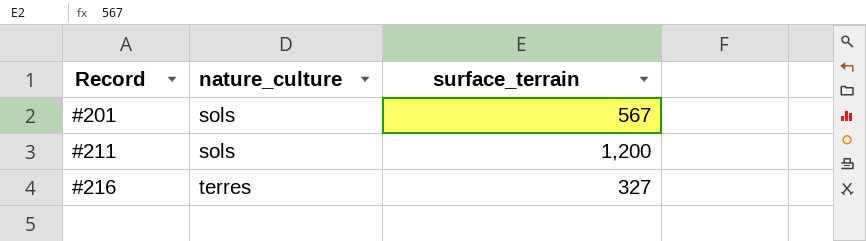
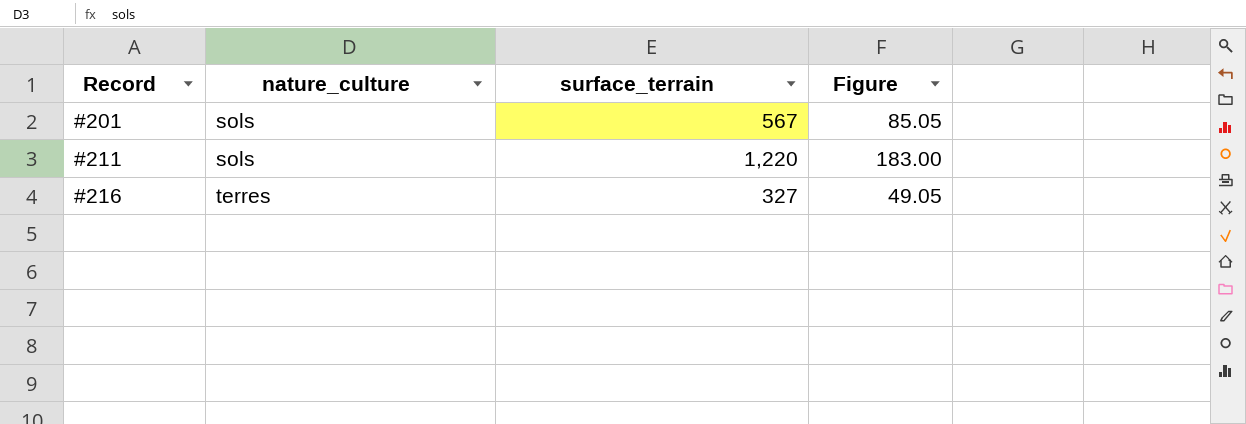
column Figure | formula: none -> [surface_terrain] * 0.15
#211 | surface_terrain: 1,200 -> 1,220

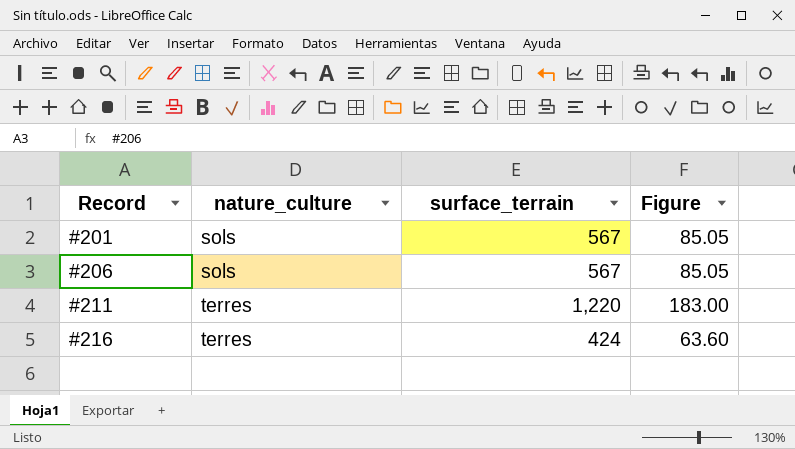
row #206: none -> sols | 567 | 85.05
#211 | nature_culture: sols -> terres
#216 | surface_terrain: 327 -> 424
#216 | Figure: 49.05 -> 63.60

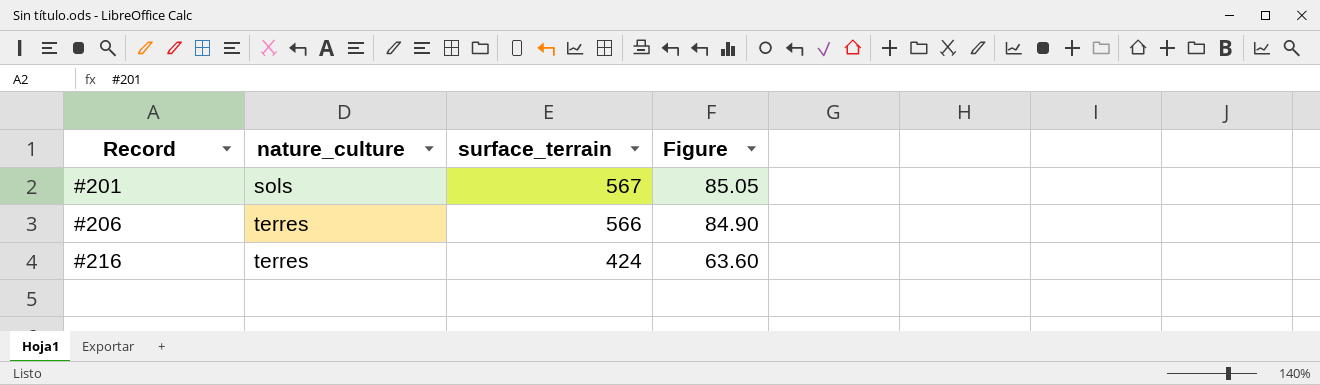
row #211: terres | 1,220 | 183.00 -> none
#206 | nature_culture: sols -> terres
#206 | surface_terrain: 567 -> 566
#206 | Figure: 85.05 -> 84.90

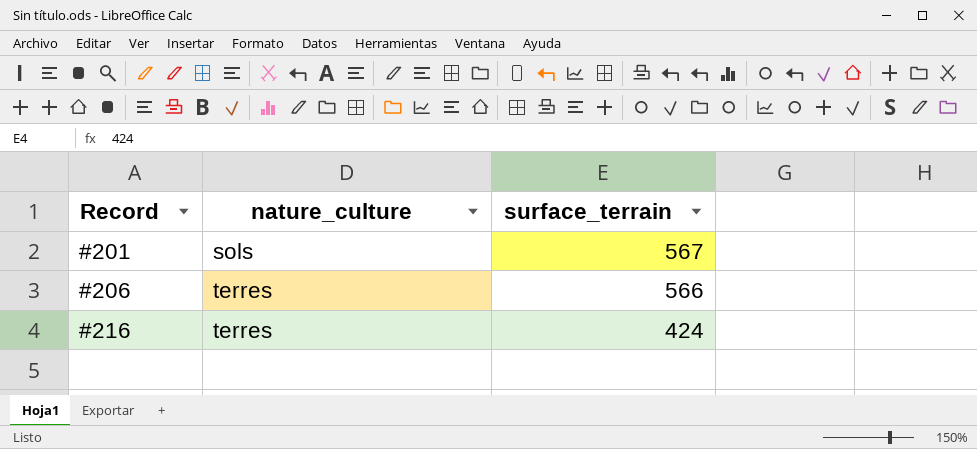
column Figure | formula: [surface_terrain] * 0.15 -> none

